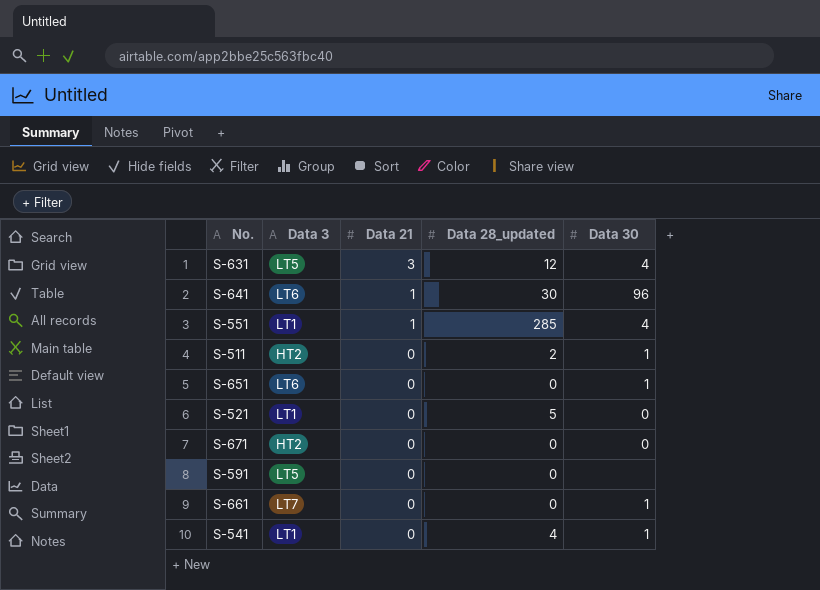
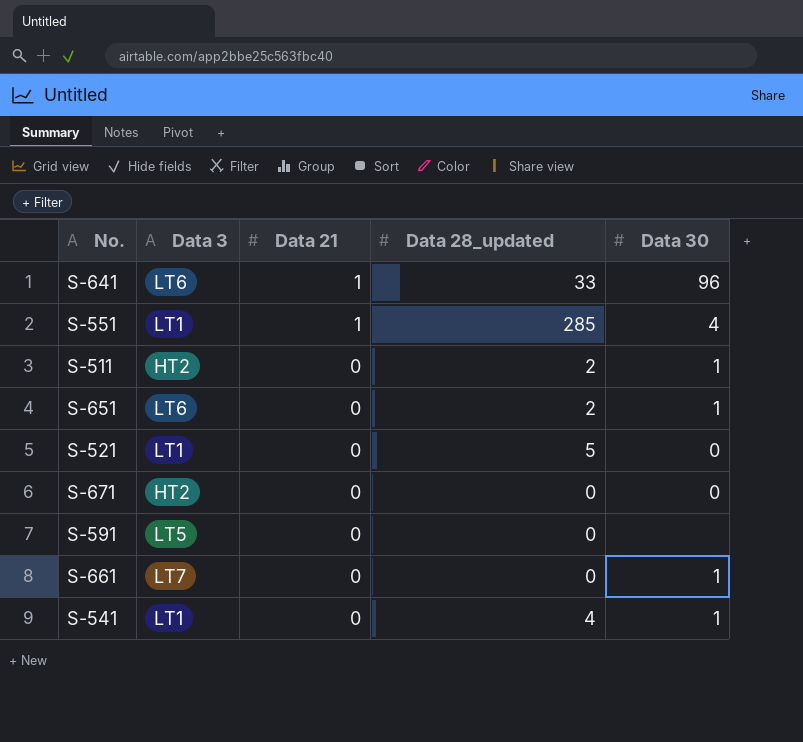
row S-631: LT5 | 3 | 12 | 4 -> none
S-641 | Data 28_updated: 30 -> 33
S-651 | Data 28_updated: 0 -> 2

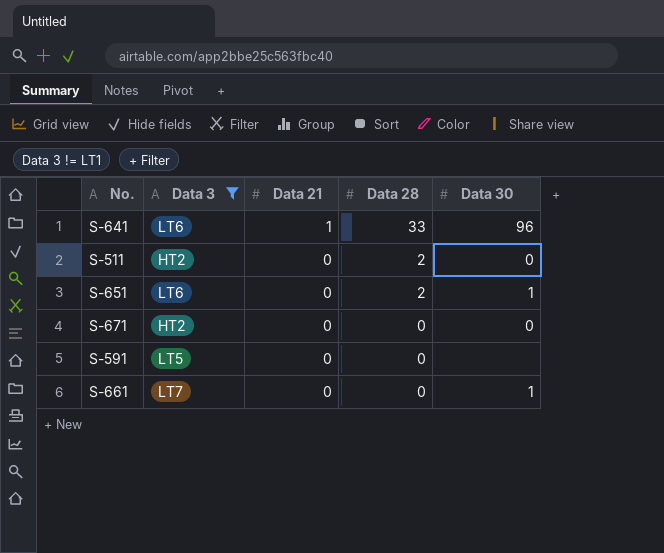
filter: none -> Data 3 != LT1
column name: Data 28_updated -> Data 28
S-511 | Data 30: 1 -> 0

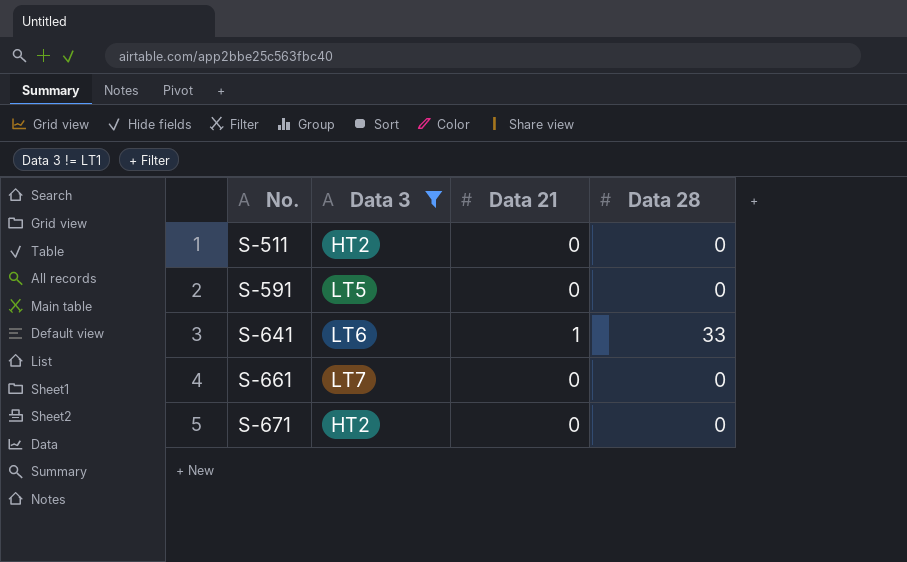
row order: Data 21 descending -> No. ascending
column Data 30 | position: 5 -> none
row S-651: LT6 | 0 | 2 | 1 -> none
S-511 | Data 28: 2 -> 0

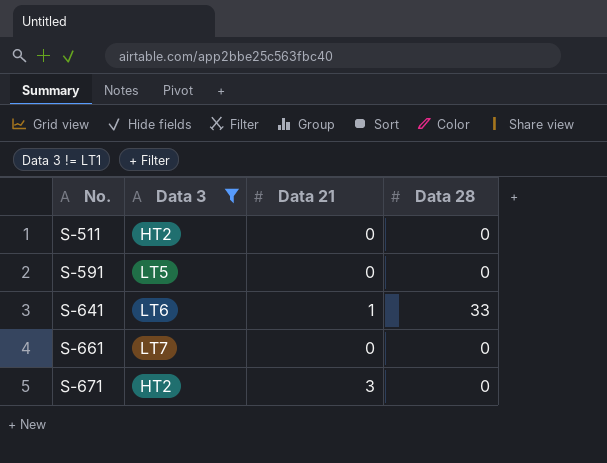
S-671 | Data 21: 0 -> 3

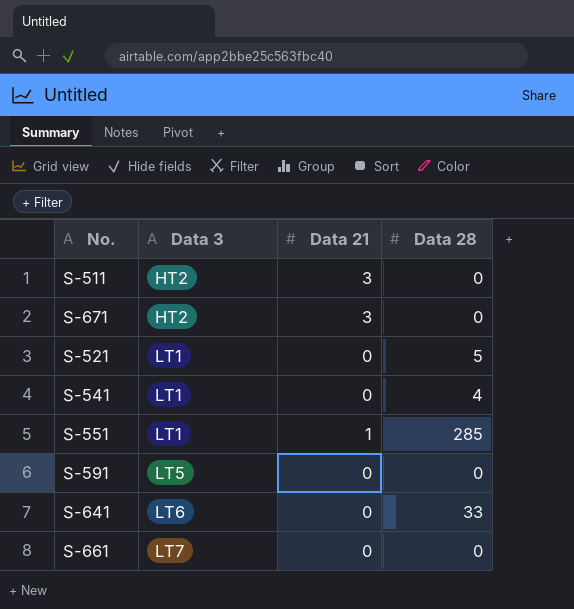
filter: Data 3 != LT1 -> none
row order: No. ascending -> Data 3 ascending
S-511 | Data 21: 0 -> 3
S-641 | Data 21: 1 -> 0

